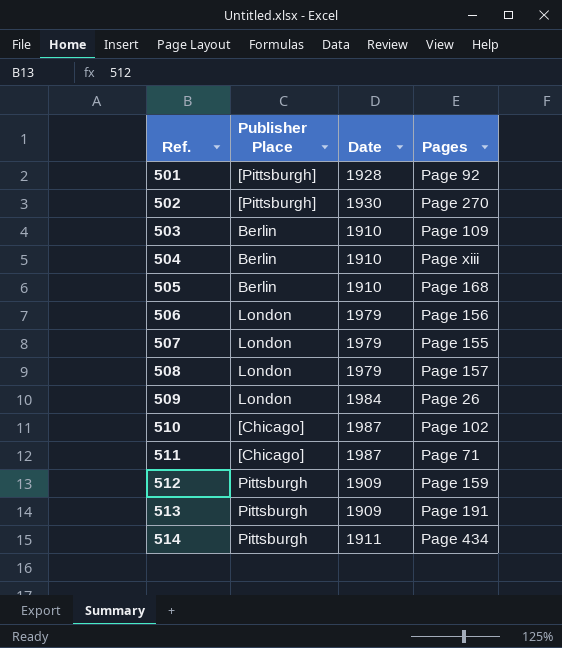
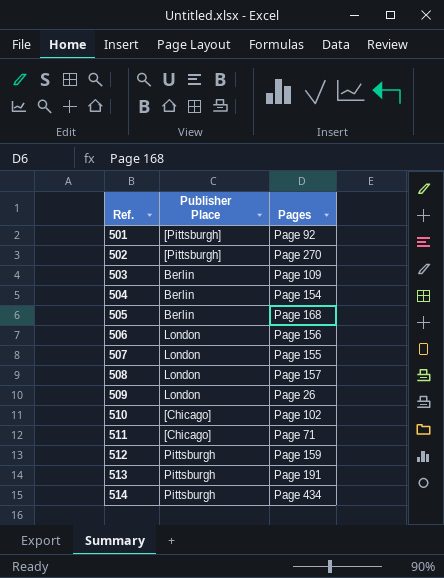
column Date | position: 3 -> none
504 | Pages: Page xiii -> Page 154

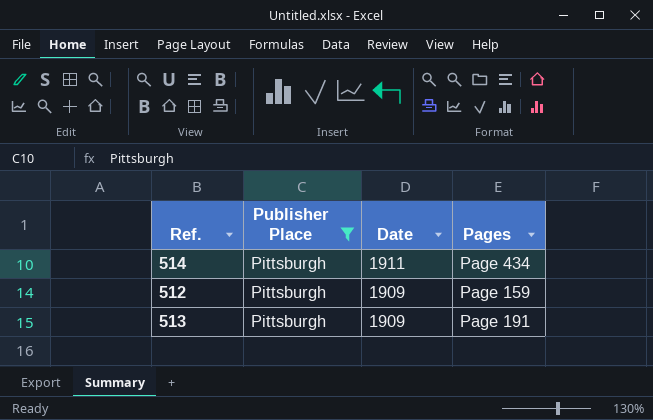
filter: none -> Publisher Place = Pittsburgh
row order: Ref. ascending -> Date descending
column Date | position: none -> 3

